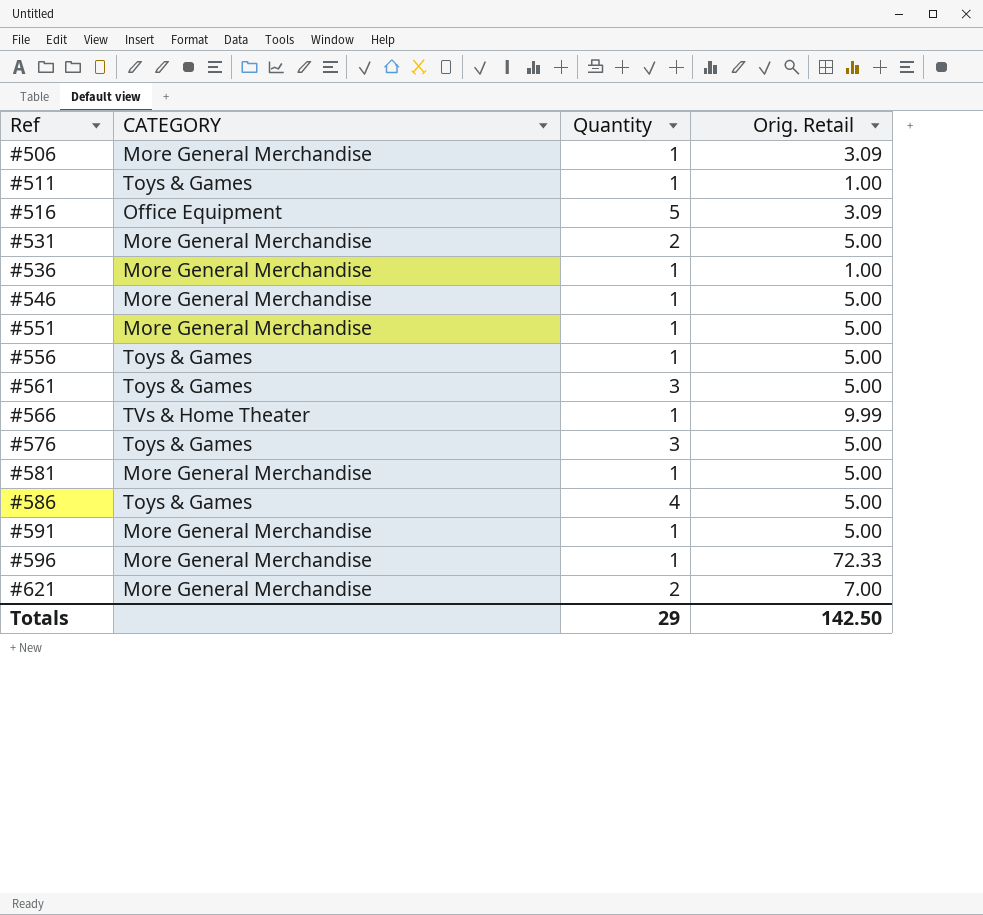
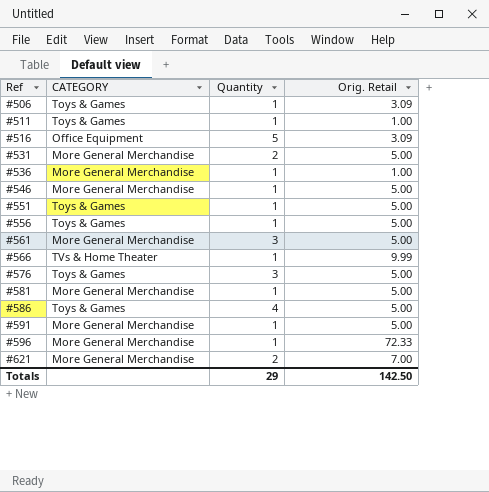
#506 | CATEGORY: More General Merchandise -> Toys & Games
#551 | CATEGORY: More General Merchandise -> Toys & Games
#561 | CATEGORY: Toys & Games -> More General Merchandise

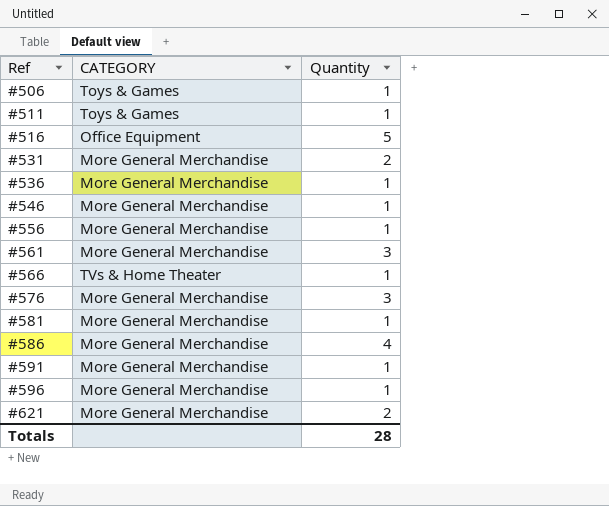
column Orig. Retail | position: 4 -> none
row #551: Toys & Games | 1 | 5.00 -> none
#556 | CATEGORY: Toys & Games -> More General Merchandise
#576 | CATEGORY: Toys & Games -> More General Merchandise
#586 | CATEGORY: Toys & Games -> More General Merchandise
Totals | Quantity: 29 -> 28

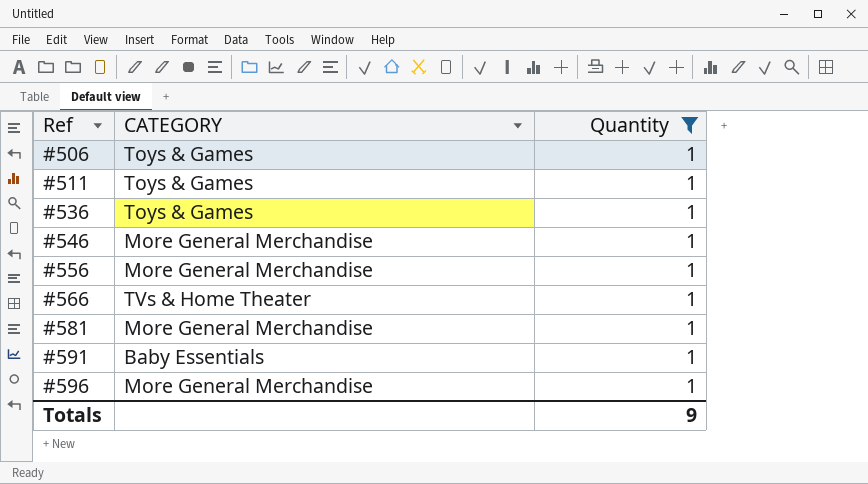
filter: none -> Quantity = 1
#536 | CATEGORY: More General Merchandise -> Toys & Games
#591 | CATEGORY: More General Merchandise -> Baby Essentials
Totals | Quantity: 28 -> 9

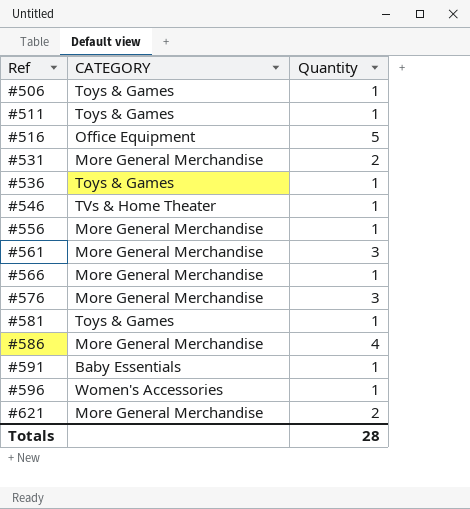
filter: Quantity = 1 -> none
#546 | CATEGORY: More General Merchandise -> TVs & Home Theater
#566 | CATEGORY: TVs & Home Theater -> More General Merchandise
#581 | CATEGORY: More General Merchandise -> Toys & Games
#596 | CATEGORY: More General Merchandise -> Women's Accessories
Totals | Quantity: 9 -> 28

